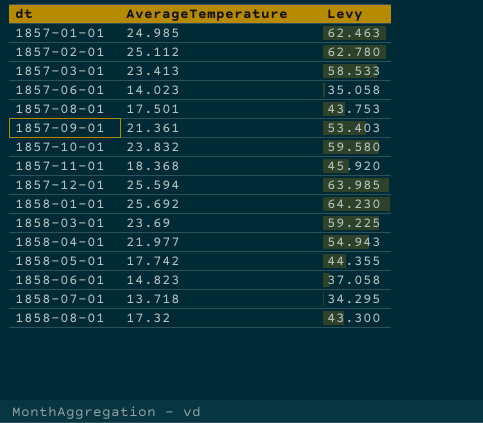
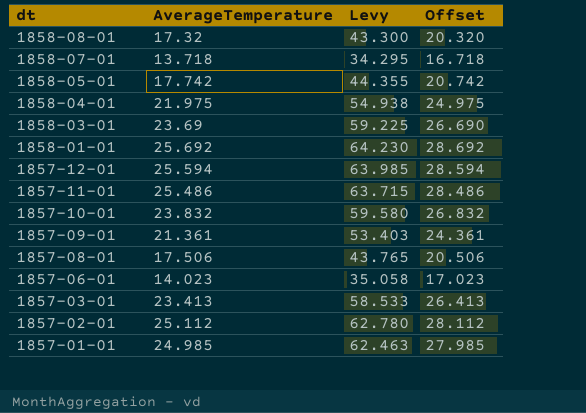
row order: dt ascending -> dt descending
column Offset | formula: none -> [AverageTemperature] + 3
row 1858-06-01: 14.823 | 37.058 -> none
1858-04-01 | AverageTemperature: 21.977 -> 21.975
1858-04-01 | Levy: 54.943 -> 54.938
1857-11-01 | AverageTemperature: 18.368 -> 25.486
1857-11-01 | Levy: 45.920 -> 63.715
1857-08-01 | AverageTemperature: 17.501 -> 17.506
1857-08-01 | Levy: 43.753 -> 43.765

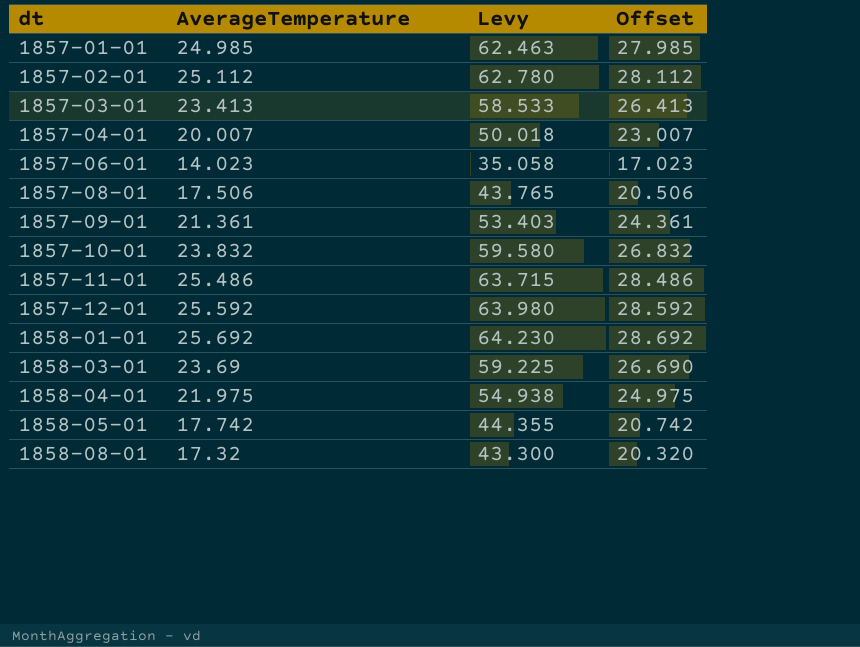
row order: dt descending -> dt ascending
row 1858-07-01: 13.718 | 34.295 | 16.718 -> none
row 1857-04-01: none -> 20.007 | 50.018 | 23.007
1857-12-01 | AverageTemperature: 25.594 -> 25.592
1857-12-01 | Levy: 63.985 -> 63.980
1857-12-01 | Offset: 28.594 -> 28.592

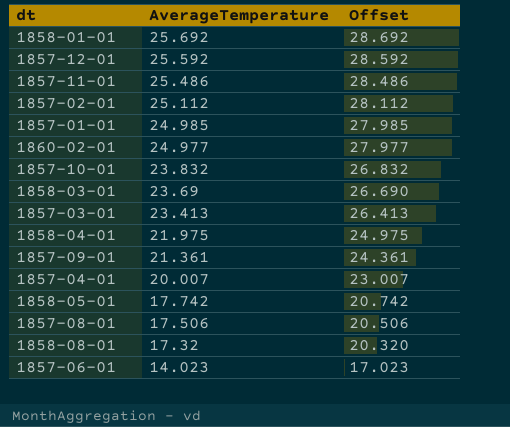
row order: dt ascending -> AverageTemperature descending
column Levy | formula: [AverageTemperature] * 2.5 -> none
row 1860-02-01: none -> 24.977 | 27.977

